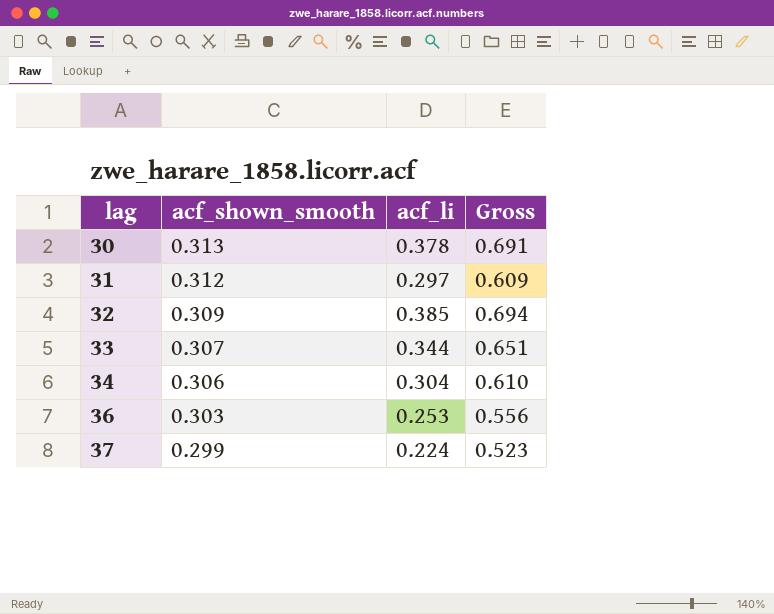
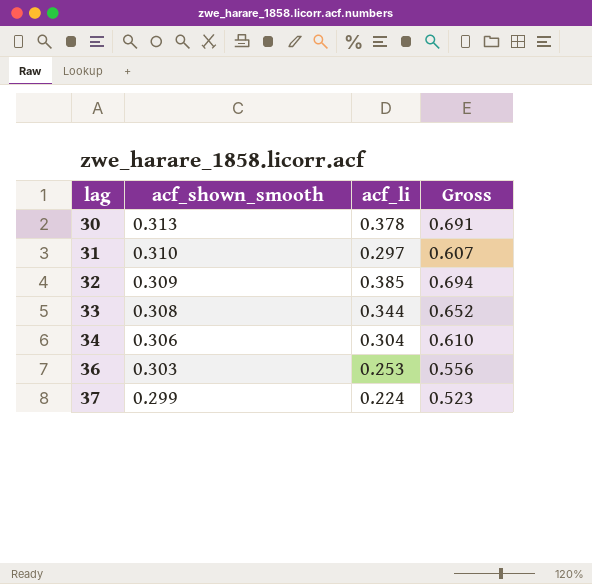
31 | acf_shown_smooth: 0.312 -> 0.310
31 | Gross: 0.609 -> 0.607
33 | acf_shown_smooth: 0.307 -> 0.308
33 | Gross: 0.651 -> 0.652

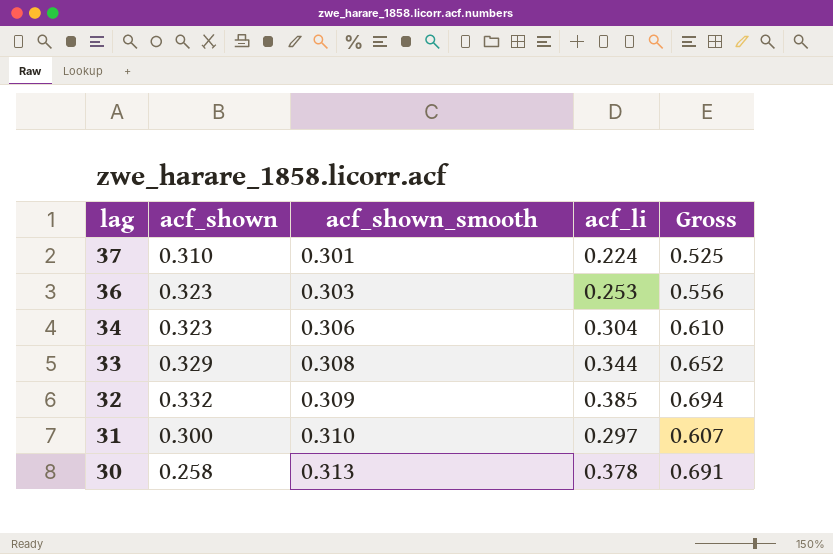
row order: lag ascending -> lag descending
column acf_shown | position: none -> 2
37 | acf_shown_smooth: 0.299 -> 0.301
37 | Gross: 0.523 -> 0.525

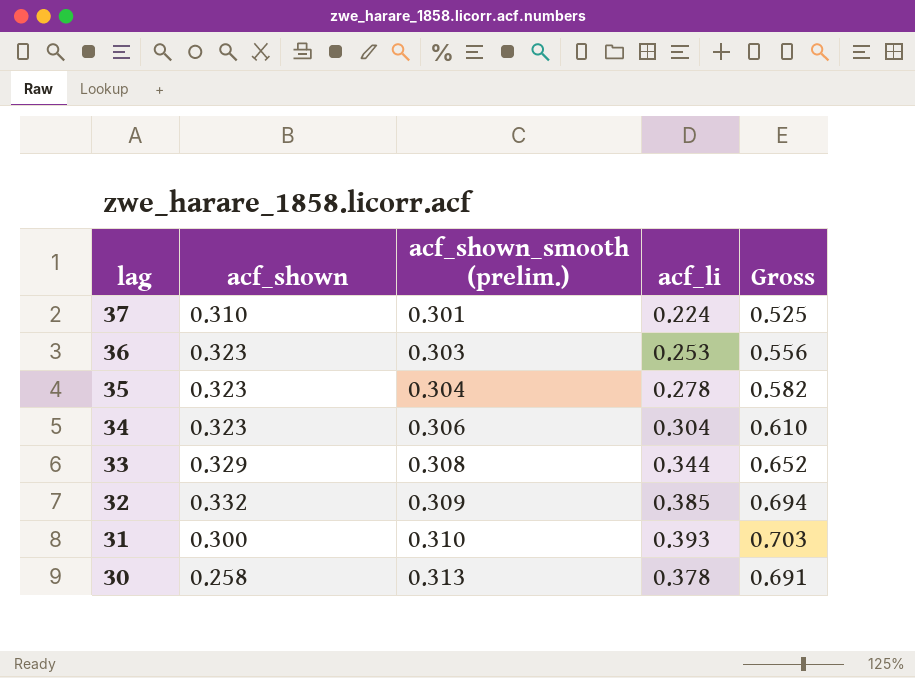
column name: acf_shown_smooth -> acf_shown_smooth (prelim.)
row 35: none -> 0.323 | 0.304 | 0.278 | 0.582
31 | acf_li: 0.297 -> 0.393
31 | Gross: 0.607 -> 0.703

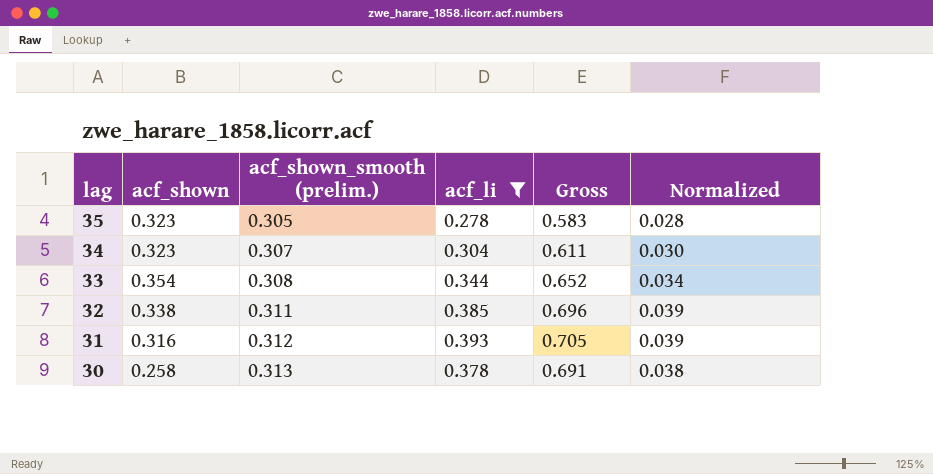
filter: none -> acf_li >= 0.278
column Normalized | formula: none -> [acf_li] * 0.1
35 | acf_shown_smooth (prelim.): 0.304 -> 0.305
35 | Gross: 0.582 -> 0.583
34 | acf_shown_smooth (prelim.): 0.306 -> 0.307
34 | Gross: 0.610 -> 0.611
33 | acf_shown: 0.329 -> 0.354
32 | acf_shown: 0.332 -> 0.338
32 | acf_shown_smooth (prelim.): 0.309 -> 0.311
32 | Gross: 0.694 -> 0.696
31 | acf_shown: 0.300 -> 0.316
31 | acf_shown_smooth (prelim.): 0.310 -> 0.312
31 | Gross: 0.703 -> 0.705

